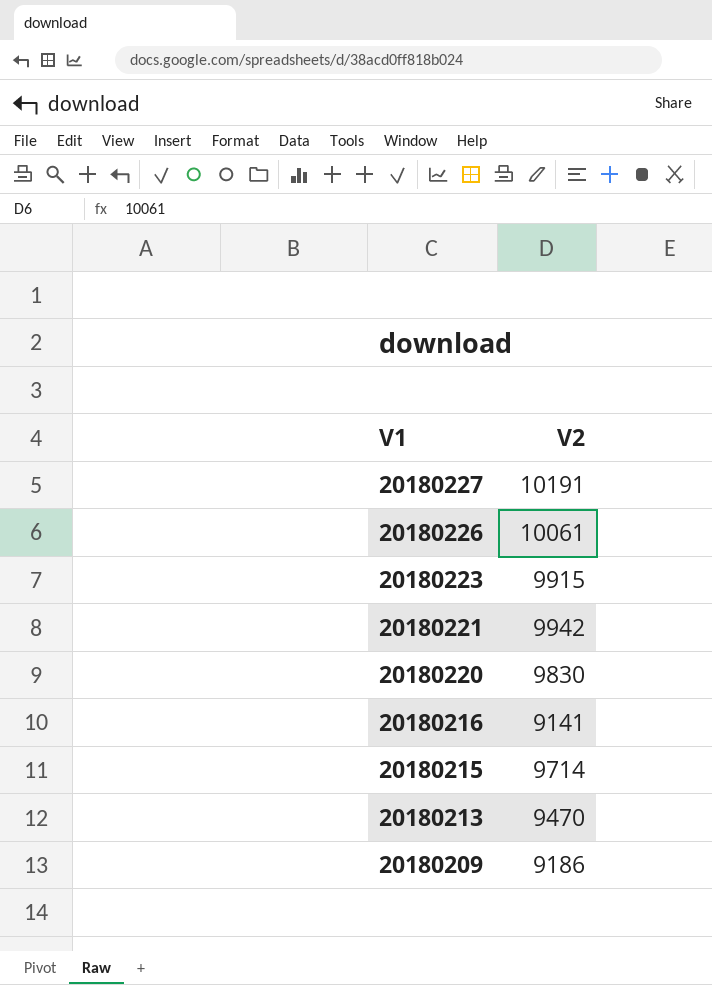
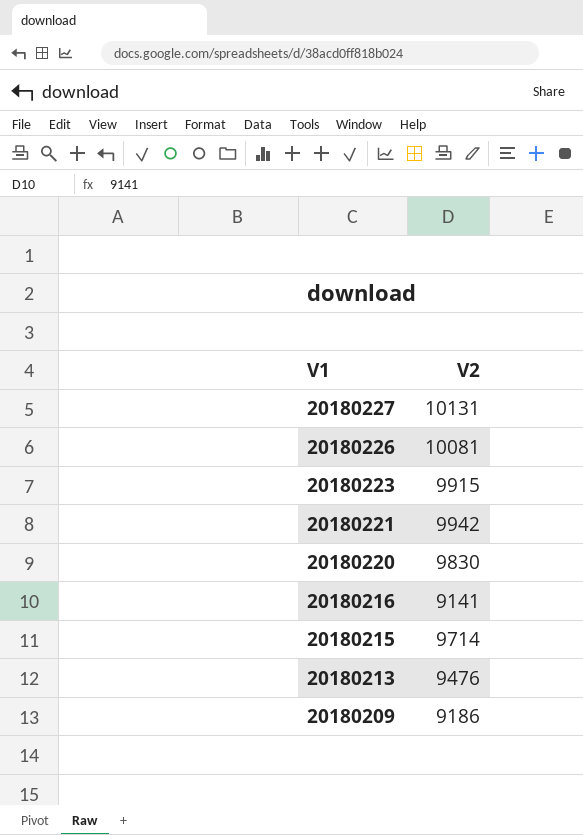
20180227 | V2: 10191 -> 10131
20180226 | V2: 10061 -> 10081
20180213 | V2: 9470 -> 9476

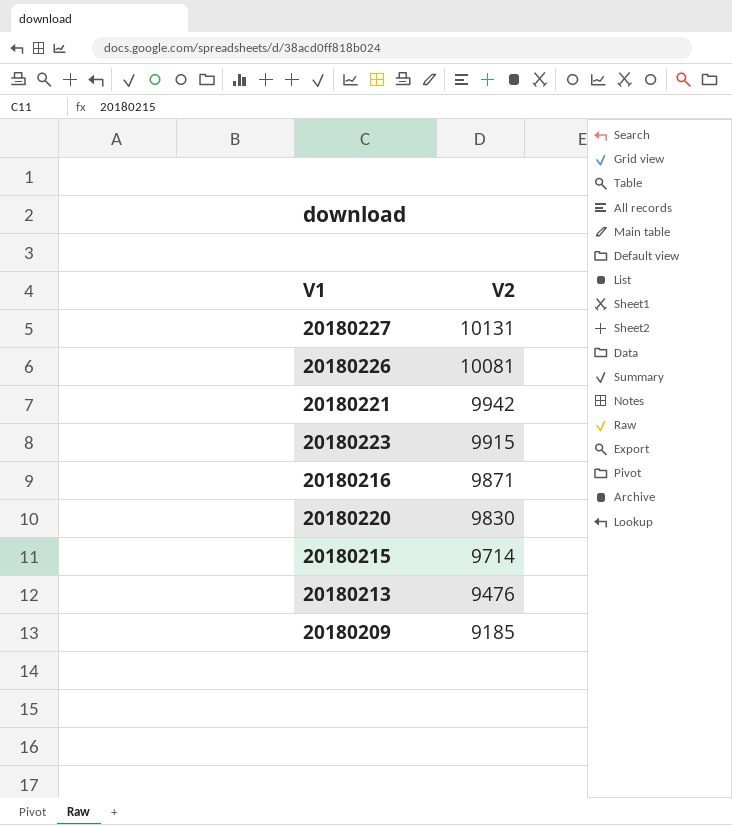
row order: V1 descending -> V2 descending
20180216 | V2: 9141 -> 9871
20180209 | V2: 9186 -> 9185

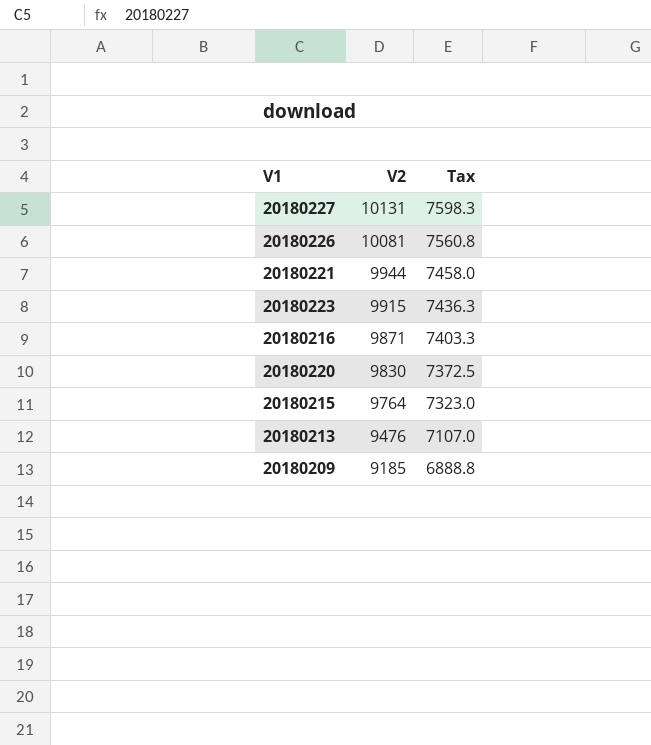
column Tax | formula: none -> [V2] * 0.75
20180221 | V2: 9942 -> 9944
20180215 | V2: 9714 -> 9764

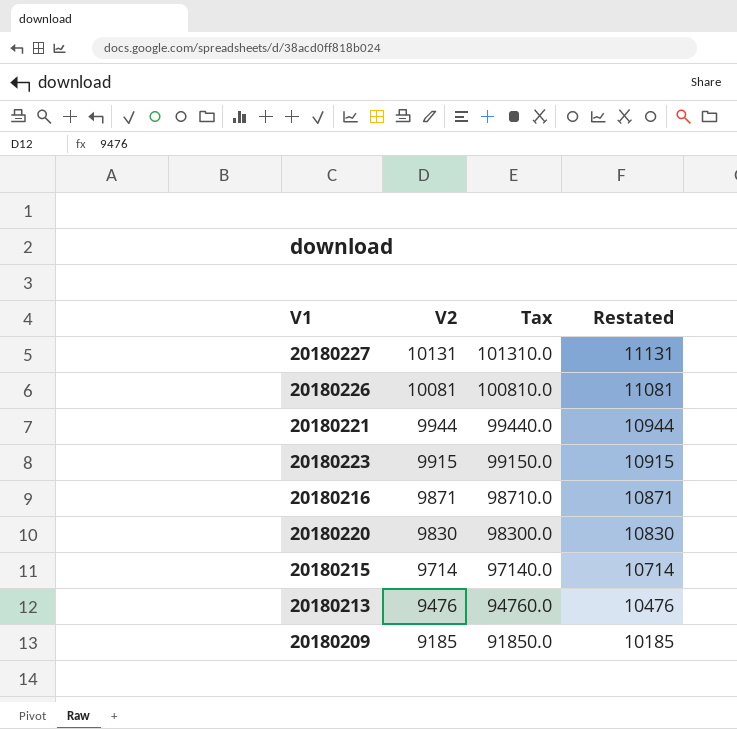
column Tax | formula: [V2] * 0.75 -> [V2] * 10
column Restated | formula: none -> [V2] + 1000
20180215 | V2: 9764 -> 9714

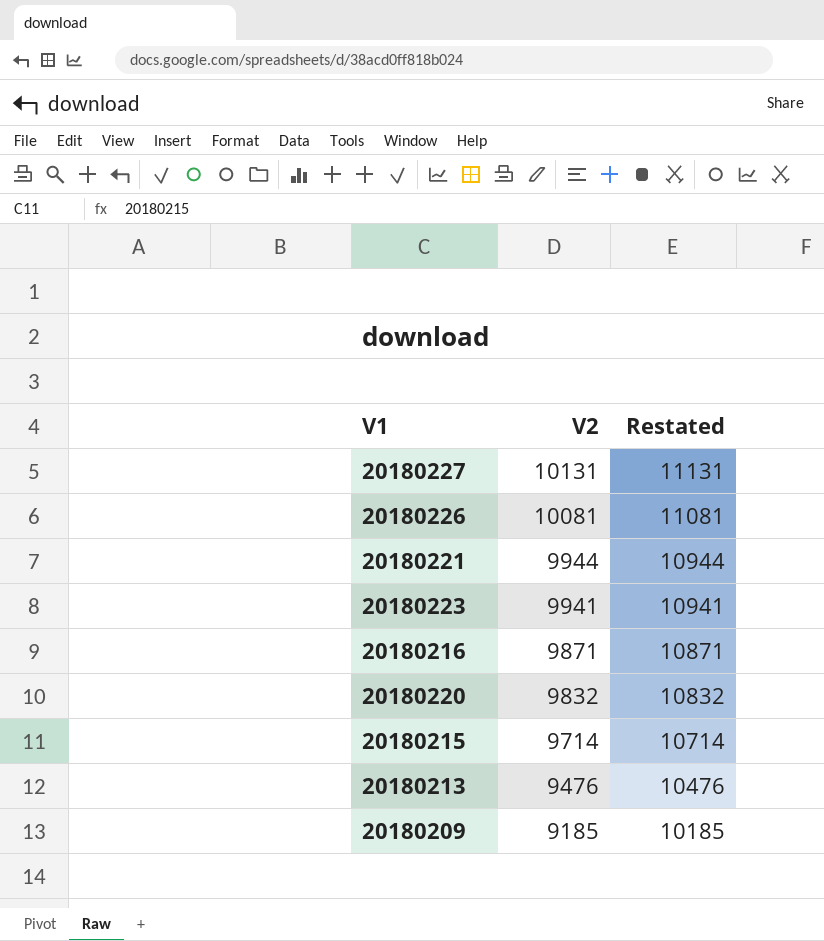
column Tax | formula: [V2] * 10 -> none
20180223 | V2: 9915 -> 9941
20180223 | Restated: 10915 -> 10941
20180220 | V2: 9830 -> 9832
20180220 | Restated: 10830 -> 10832

